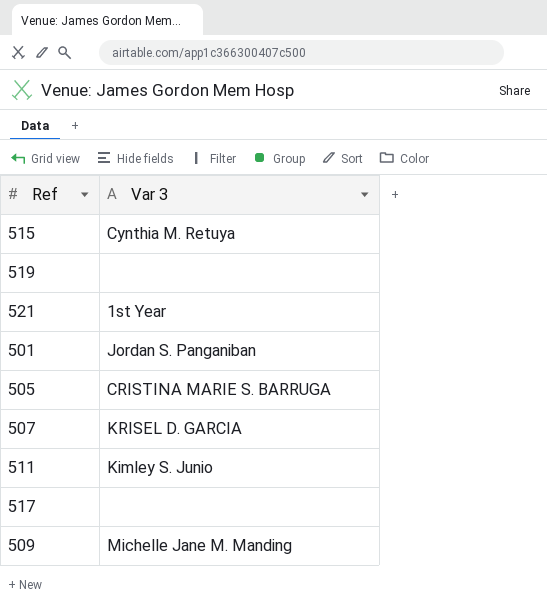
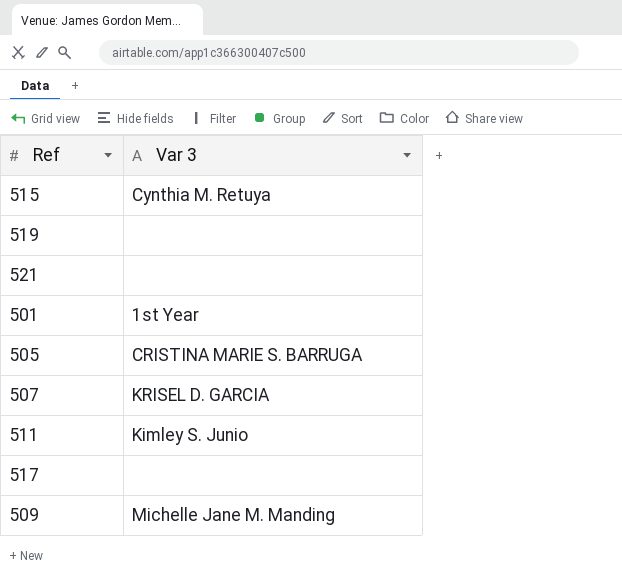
521 | Var 3: 1st Year -> none
501 | Var 3: Jordan S. Panganiban -> 1st Year

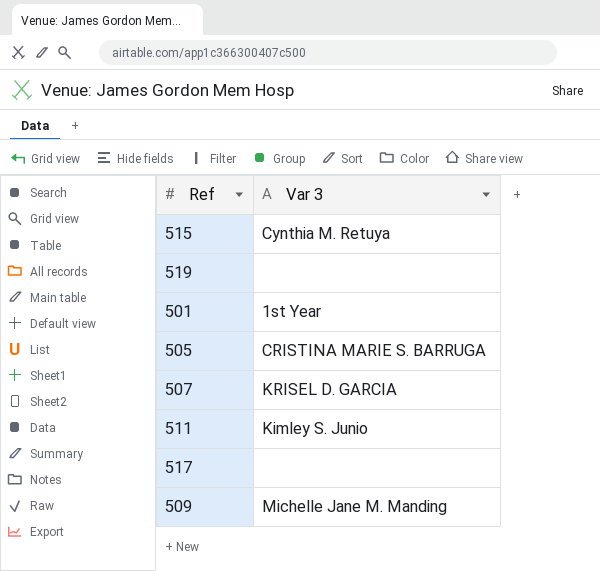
row 521: none -> none

